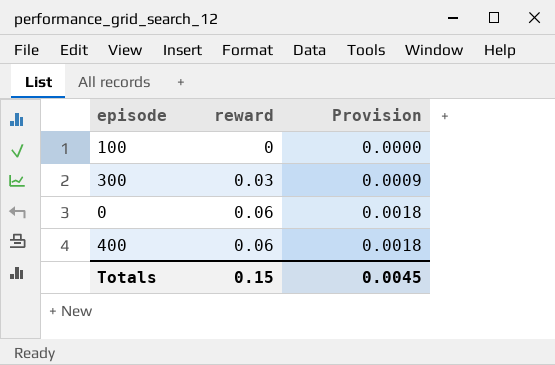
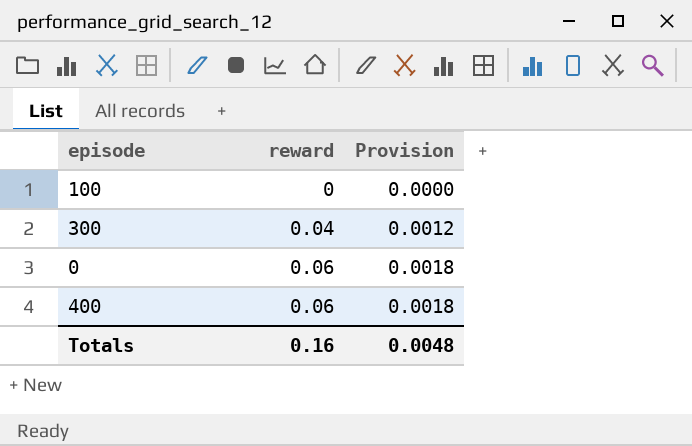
300 | reward: 0.03 -> 0.04
300 | Provision: 0.0009 -> 0.0012
Totals | reward: 0.15 -> 0.16
Totals | Provision: 0.0045 -> 0.0048

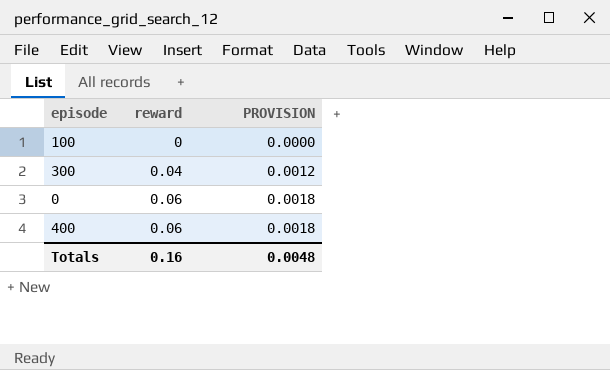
column name: Provision -> PROVISION

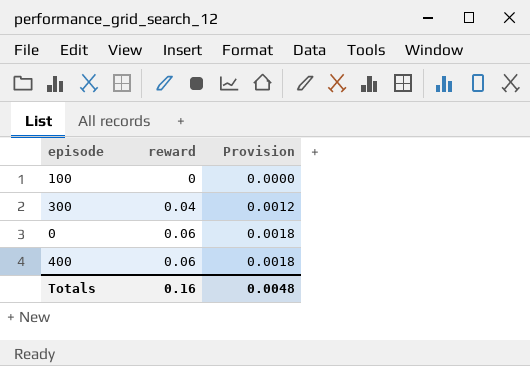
column name: PROVISION -> Provision

